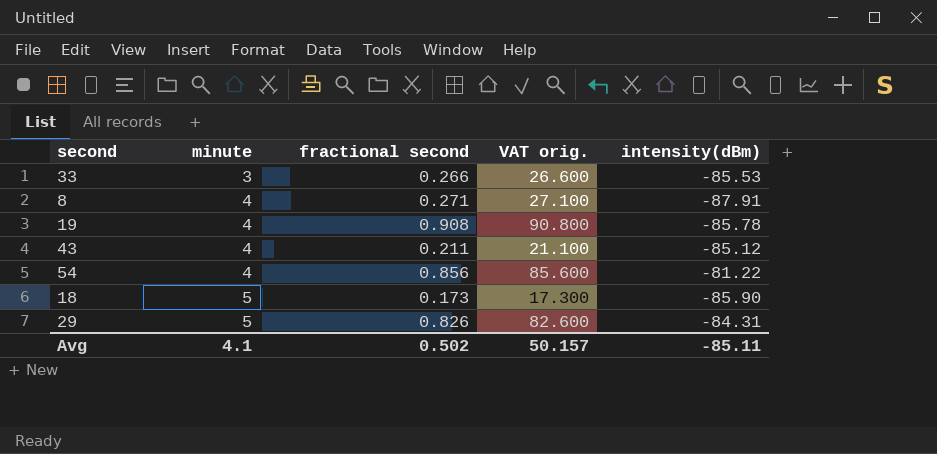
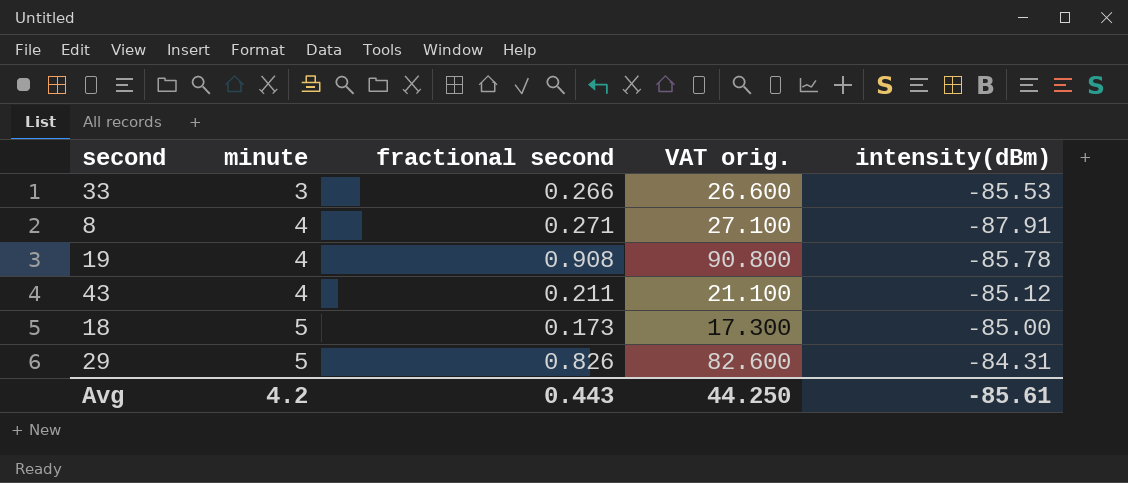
row 54: 4 | 0.856 | 85.600 | -81.22 -> none
18 | intensity(dBm): -85.90 -> -85.00
Avg | minute: 4.1 -> 4.2
Avg | fractional second: 0.502 -> 0.443
Avg | VAT orig.: 50.157 -> 44.250
Avg | intensity(dBm): -85.11 -> -85.61

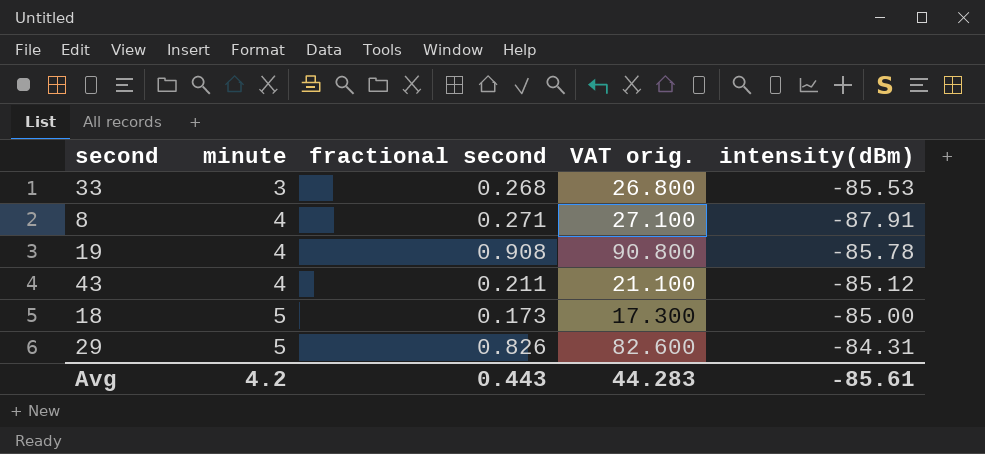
33 | fractional second: 0.266 -> 0.268
33 | VAT orig.: 26.600 -> 26.800
Avg | VAT orig.: 44.250 -> 44.283

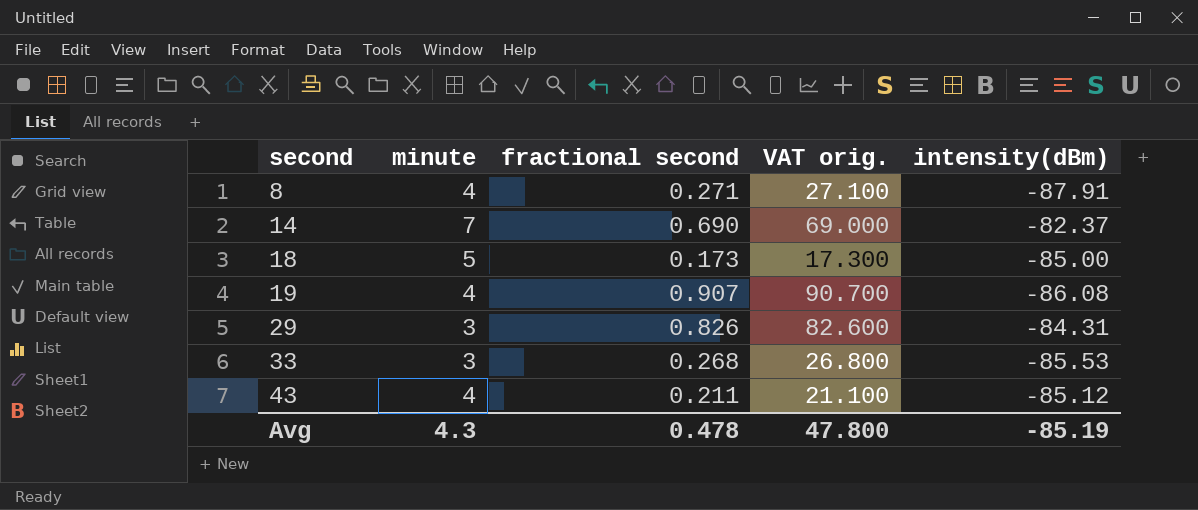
row order: minute ascending -> second ascending
row 14: none -> 7 | 0.690 | 69.000 | -82.37
19 | fractional second: 0.908 -> 0.907
19 | VAT orig.: 90.800 -> 90.700
19 | intensity(dBm): -85.78 -> -86.08
29 | minute: 5 -> 3
Avg | minute: 4.2 -> 4.3
Avg | fractional second: 0.443 -> 0.478
Avg | VAT orig.: 44.283 -> 47.800
Avg | intensity(dBm): -85.61 -> -85.19

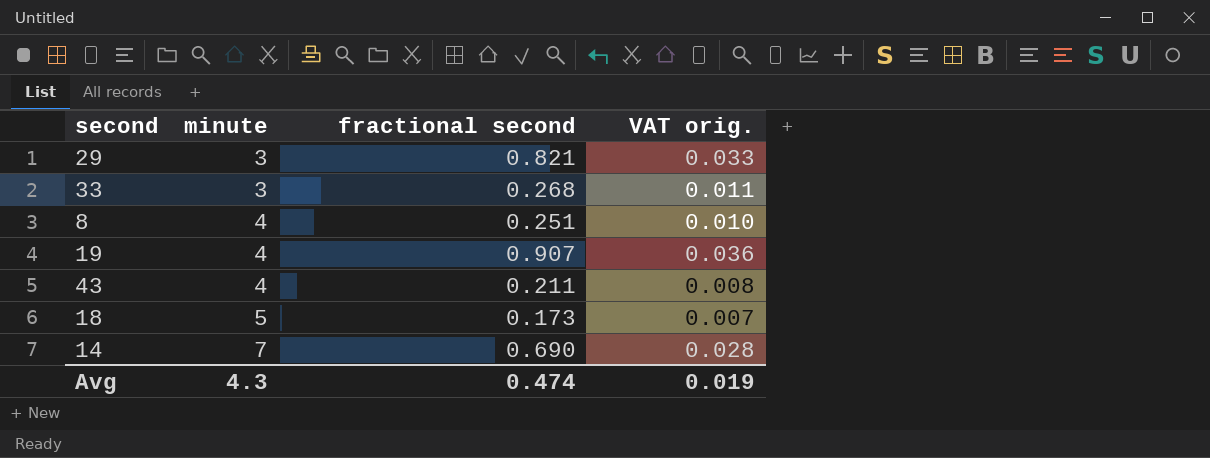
row order: second ascending -> minute ascending
column intensity(dBm) | position: 5 -> none
column VAT orig. | formula: [fractional second] * 100 -> [fractional second] * 0.04
29 | fractional second: 0.826 -> 0.821
8 | fractional second: 0.271 -> 0.251
Avg | fractional second: 0.478 -> 0.474
Avg | VAT orig.: 47.800 -> 0.019

